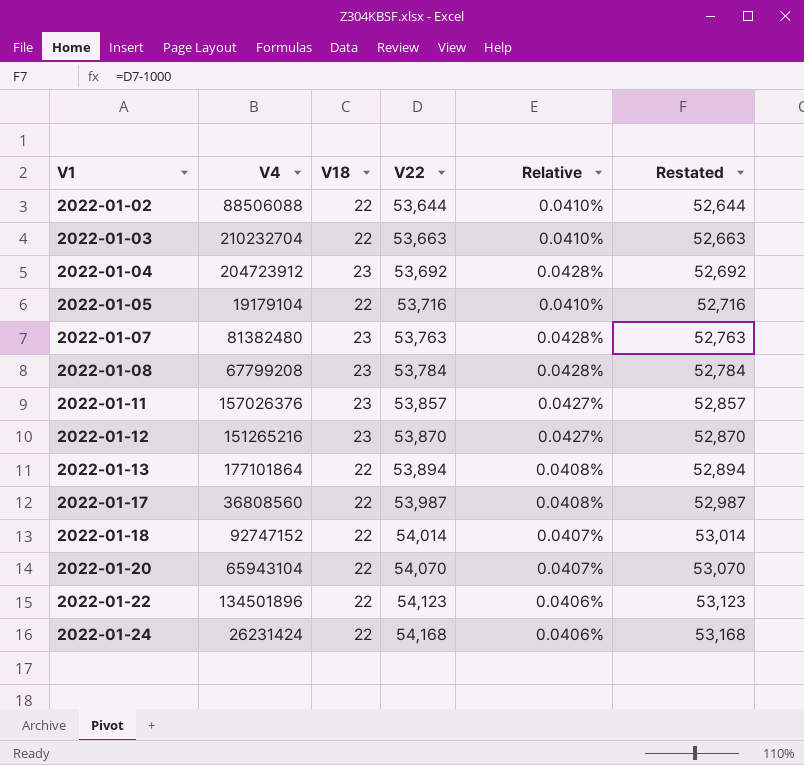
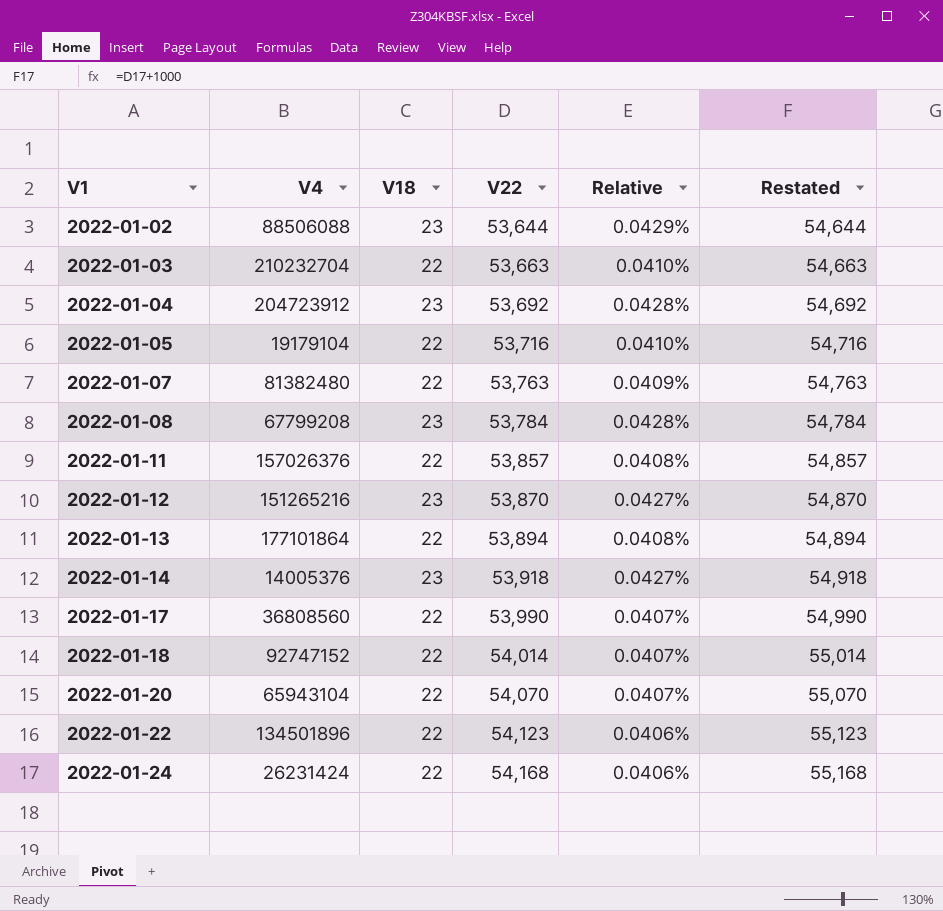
column Restated | formula: [V22] - 1000 -> [V22] + 1000
2022-01-02 | V18: 22 -> 23
2022-01-02 | Relative: 0.0410% -> 0.0429%
2022-01-07 | V18: 23 -> 22
2022-01-07 | Relative: 0.0428% -> 0.0409%
2022-01-11 | V18: 23 -> 22
2022-01-11 | Relative: 0.0427% -> 0.0408%
row 2022-01-14: none -> 14005376 | 23 | 53,918 | 0.0427% | 54,918
2022-01-17 | V22: 53,987 -> 53,990
2022-01-17 | Relative: 0.0408% -> 0.0407%

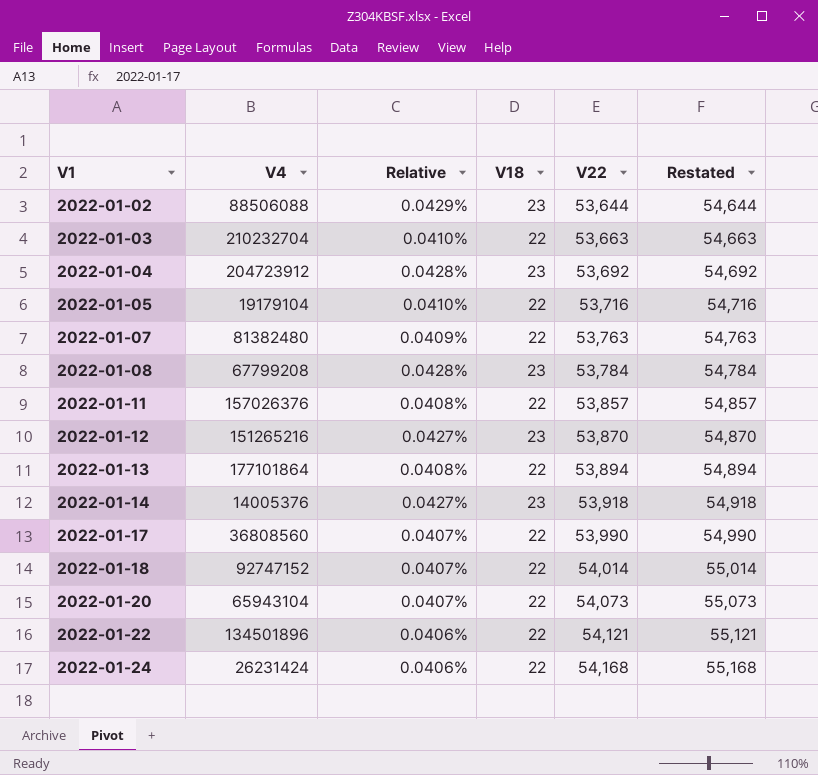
column Relative | position: 5 -> 3
2022-01-20 | V22: 54,070 -> 54,073
2022-01-20 | Restated: 55,070 -> 55,073
2022-01-22 | V22: 54,123 -> 54,121
2022-01-22 | Restated: 55,123 -> 55,121

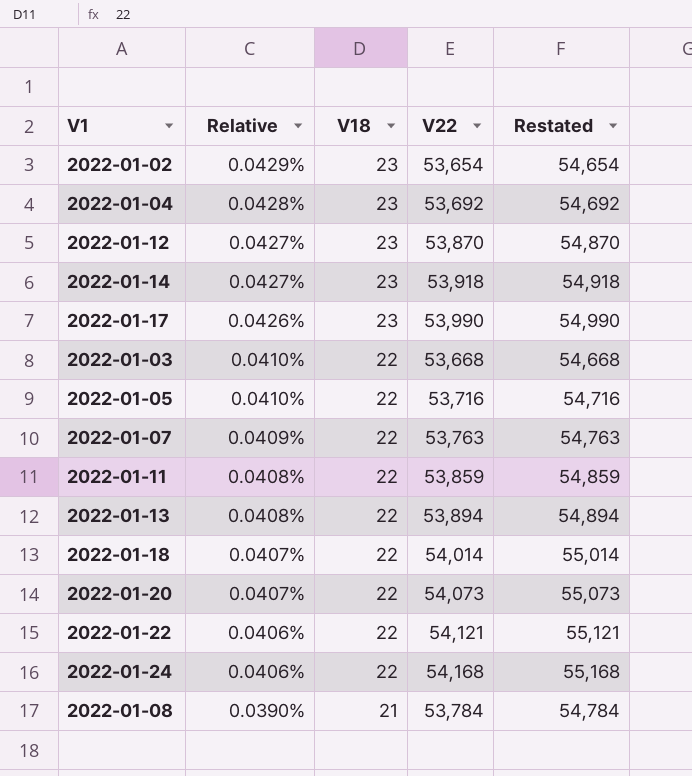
row order: V1 ascending -> Relative descending
column V4 | position: 2 -> none
2022-01-02 | V22: 53,644 -> 53,654
2022-01-02 | Restated: 54,644 -> 54,654
2022-01-17 | Relative: 0.0407% -> 0.0426%
2022-01-17 | V18: 22 -> 23
2022-01-03 | V22: 53,663 -> 53,668
2022-01-03 | Restated: 54,663 -> 54,668
2022-01-11 | V22: 53,857 -> 53,859
2022-01-11 | Restated: 54,857 -> 54,859
2022-01-08 | Relative: 0.0428% -> 0.0390%
2022-01-08 | V18: 23 -> 21

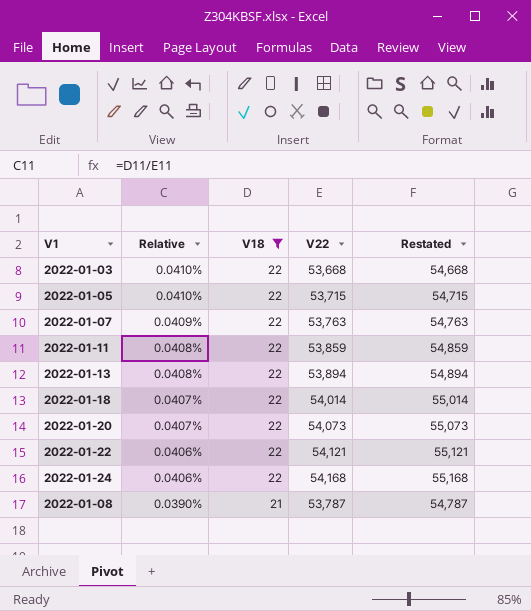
filter: none -> V18 != 23
2022-01-05 | V22: 53,716 -> 53,715
2022-01-05 | Restated: 54,716 -> 54,715
2022-01-08 | V22: 53,784 -> 53,787
2022-01-08 | Restated: 54,784 -> 54,787

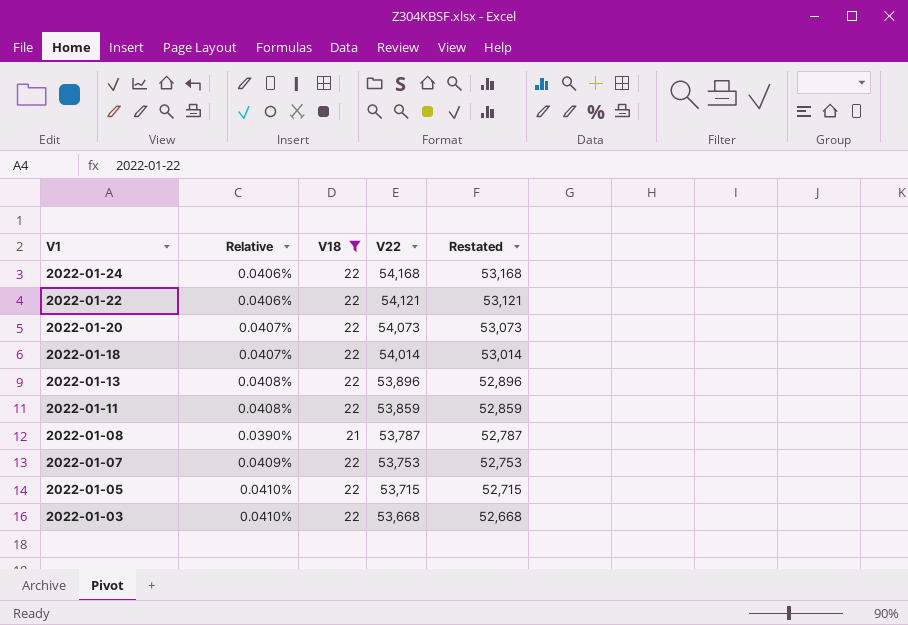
row order: Relative descending -> V1 descending
column Restated | formula: [V22] + 1000 -> [V22] - 1000
2022-01-13 | V22: 53,894 -> 53,896
2022-01-07 | V22: 53,763 -> 53,753

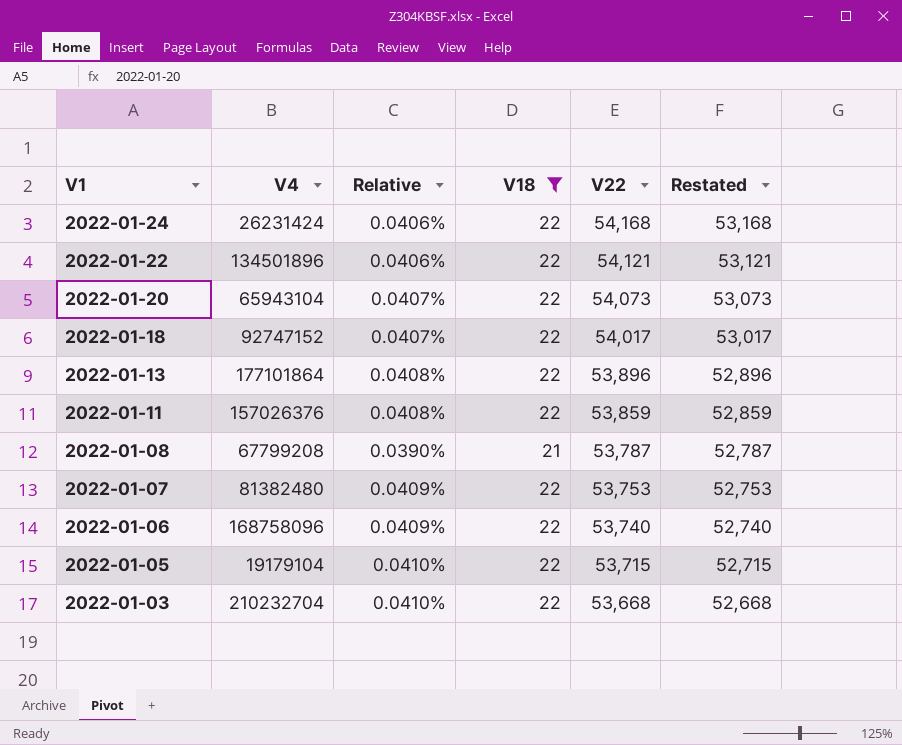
column V4 | position: none -> 2
2022-01-18 | V22: 54,014 -> 54,017
2022-01-18 | Restated: 53,014 -> 53,017
row 2022-01-06: none -> 168758096 | 0.0409% | 22 | 53,740 | 52,740

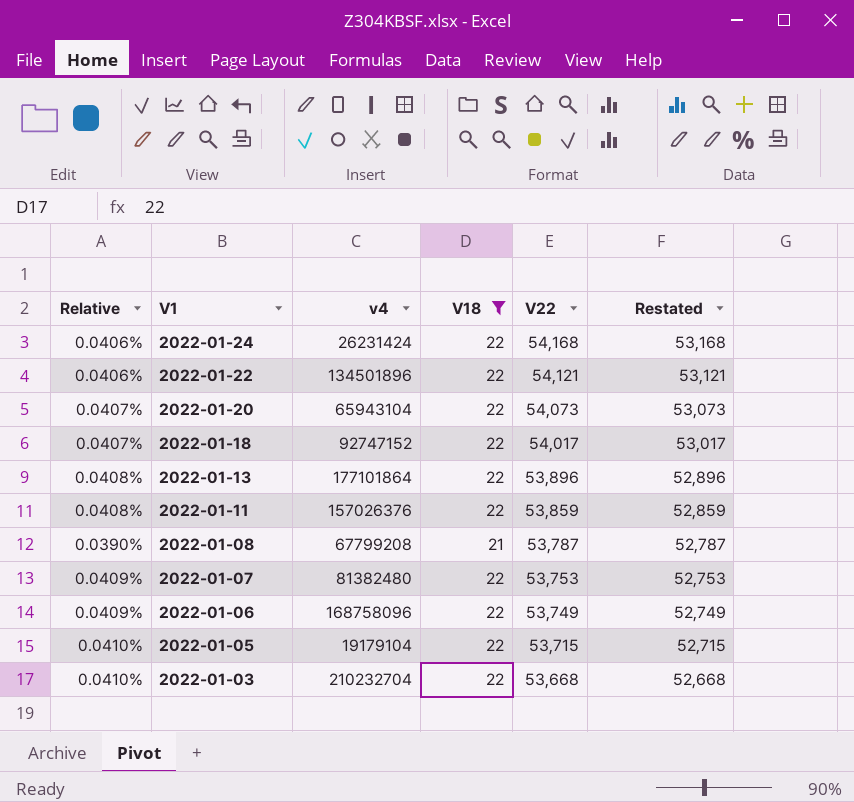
column Relative | position: 3 -> 1
column name: V4 -> v4
2022-01-06 | V22: 53,740 -> 53,749
2022-01-06 | Restated: 52,740 -> 52,749

